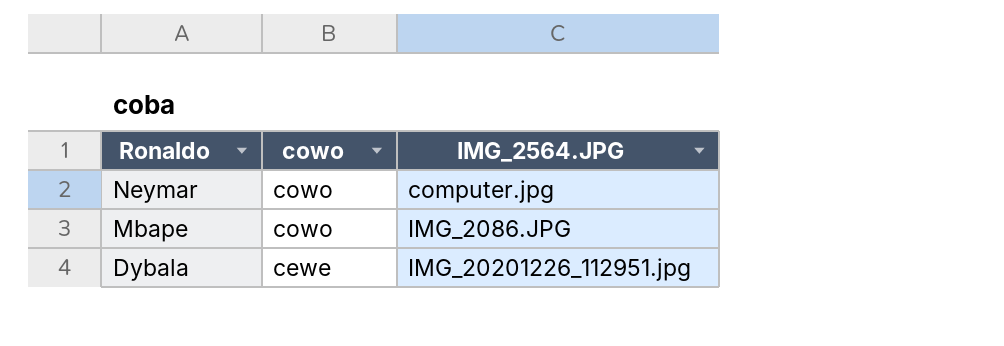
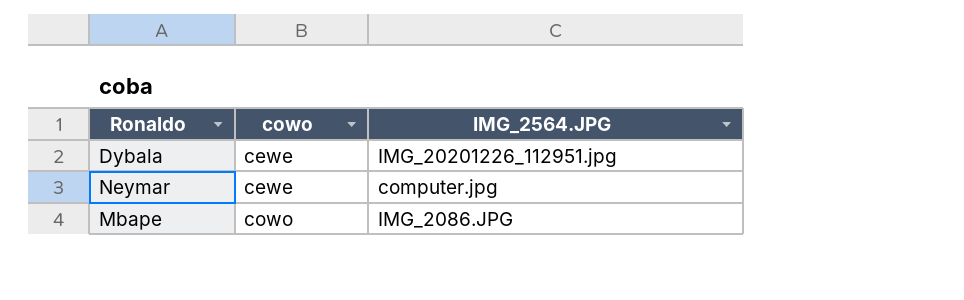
row order: Ronaldo descending -> cowo ascending
Neymar | cowo: cowo -> cewe

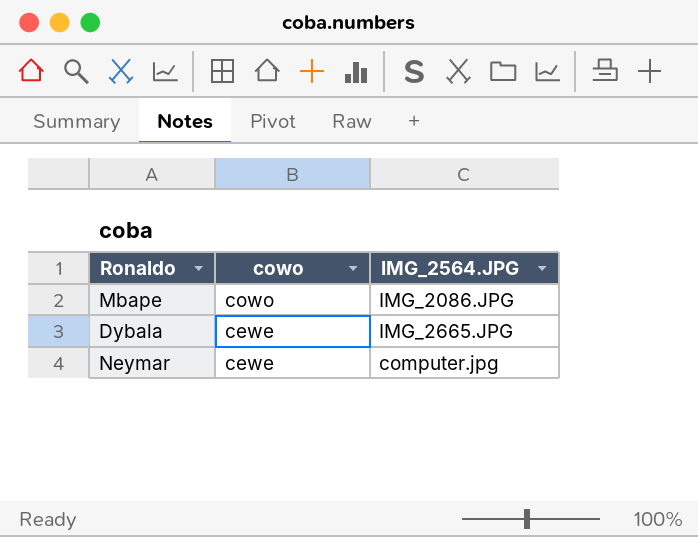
row order: cowo ascending -> cowo descending
Dybala | IMG_2564.JPG: IMG_20201226_112951.jpg -> IMG_2665.JPG

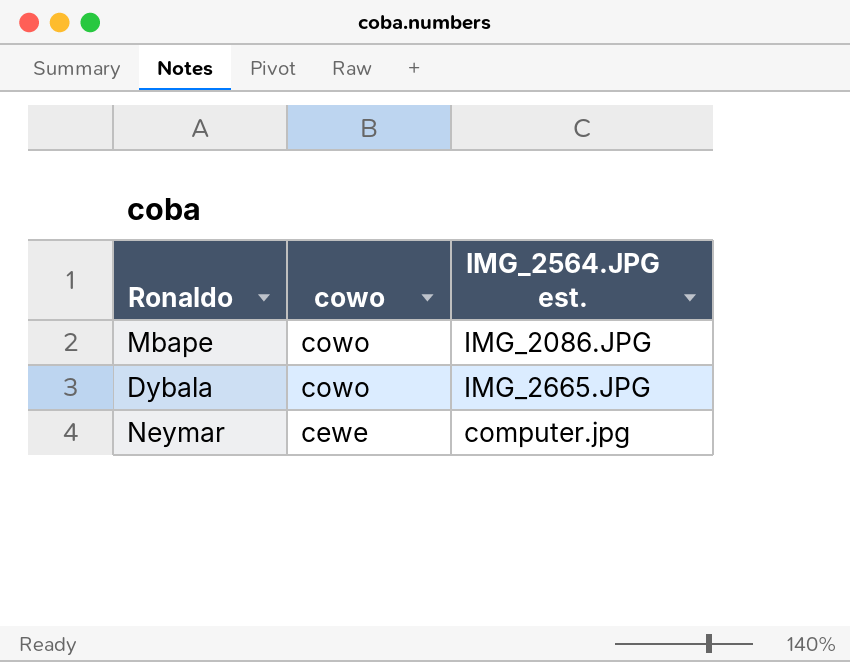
column name: IMG_2564.JPG -> IMG_2564.JPG est.
Dybala | cowo: cewe -> cowo

